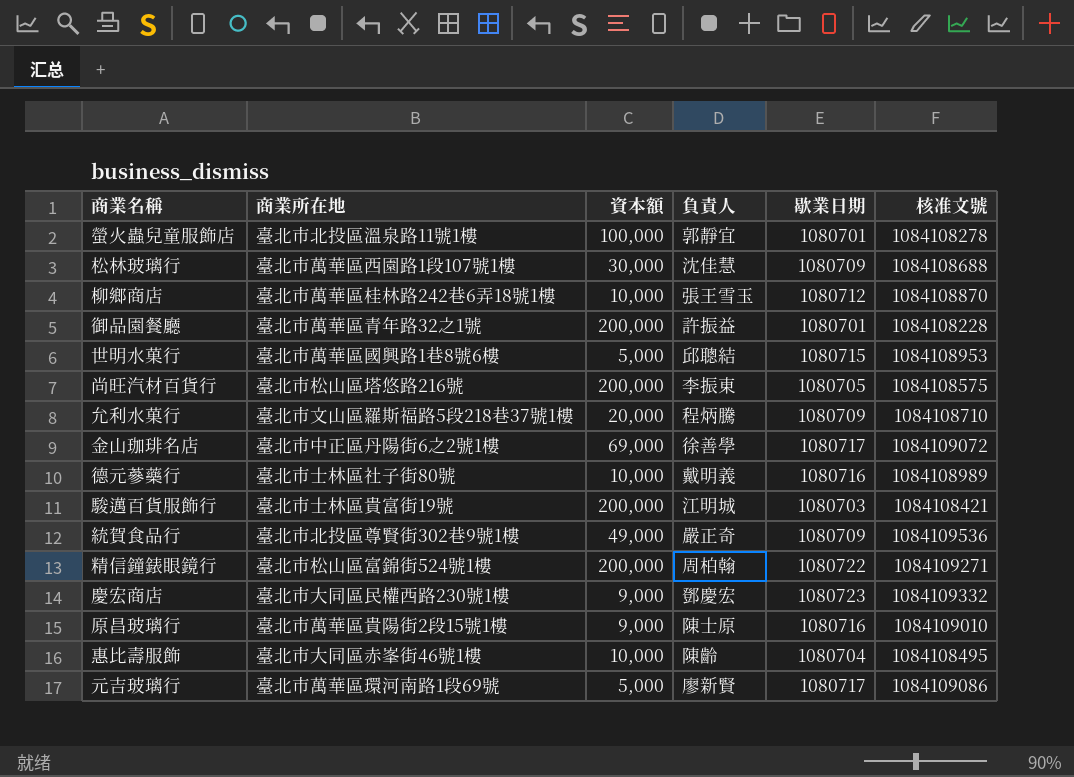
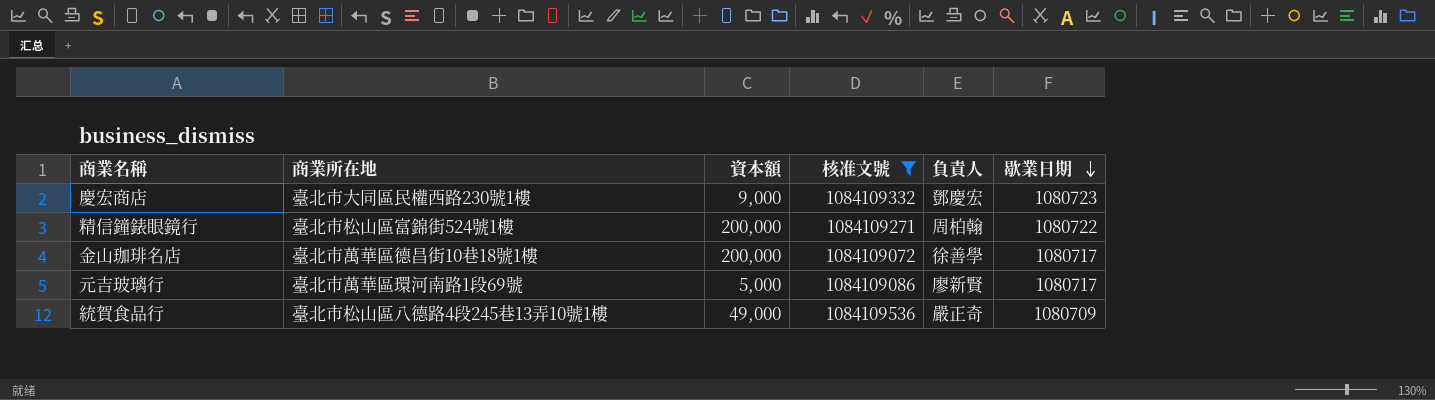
filter: none -> 核准文號 >= 1084109072
row order: none -> 歇業日期 descending
column 核准文號 | position: 6 -> 4
金山珈琲名店 | 商業所在地: 臺北市中正區丹陽街6之2號1樓 -> 臺北市萬華區德昌街10巷18號1樓
金山珈琲名店 | 資本額: 69,000 -> 200,000
統賀食品行 | 商業所在地: 臺北市北投區尊賢街302巷9號1樓 -> 臺北市松山區八德路4段245巷13弄10號1樓

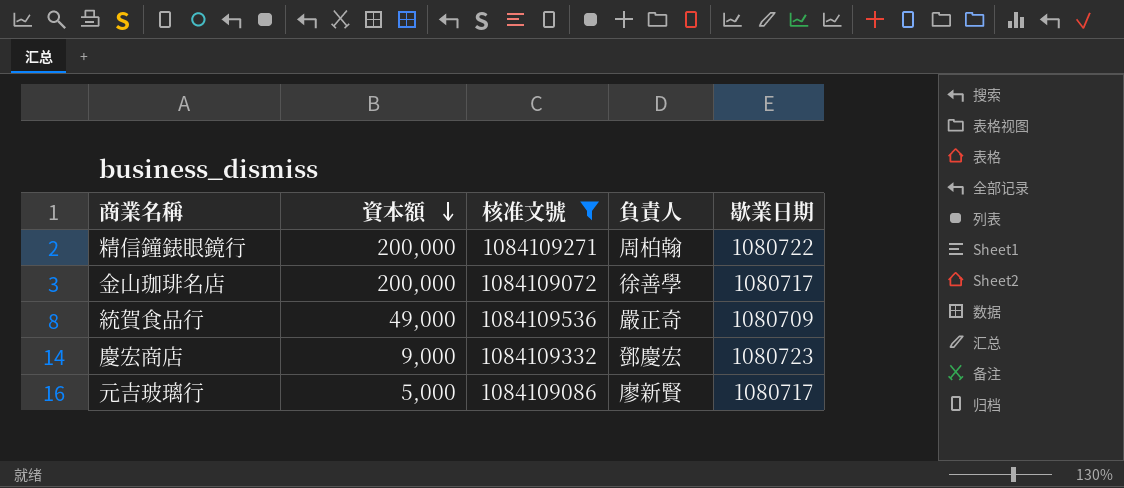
row order: 歇業日期 descending -> 資本額 descending
column 商業所在地 | position: 2 -> none

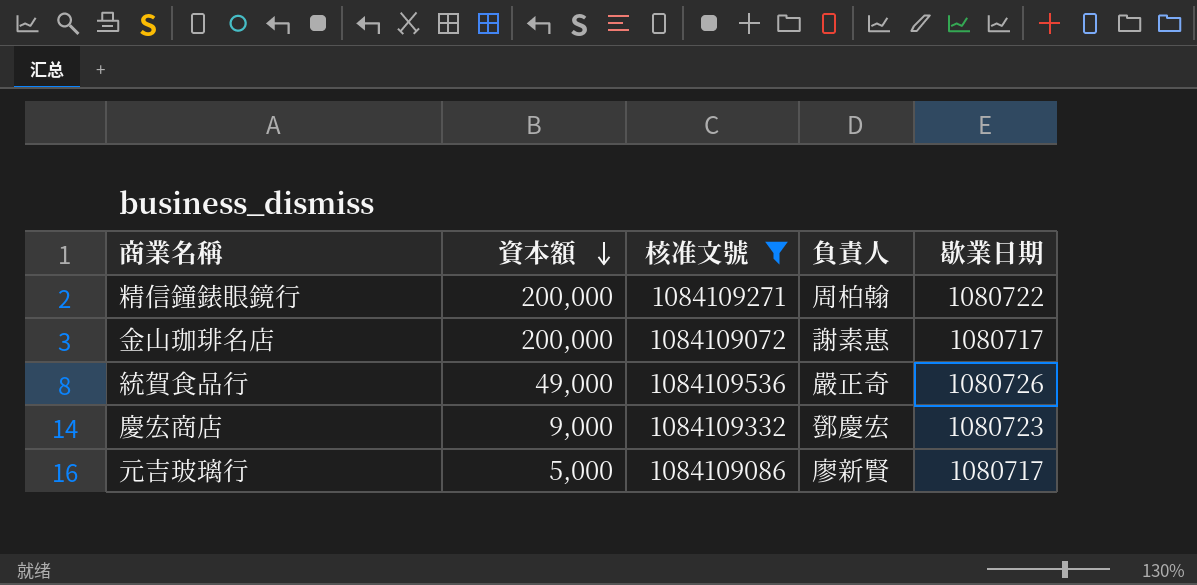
金山珈琲名店 | 負責人: 徐善學 -> 謝素惠
統賀食品行 | 歇業日期: 1080709 -> 1080726

